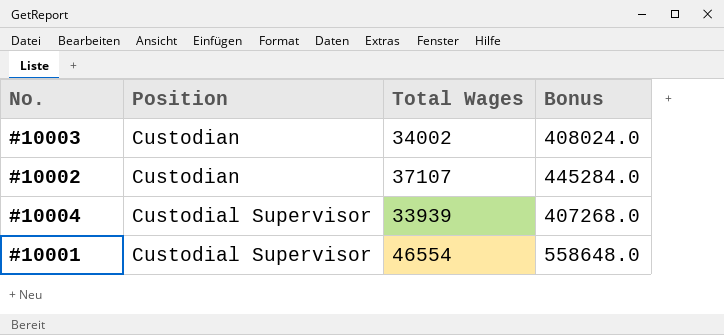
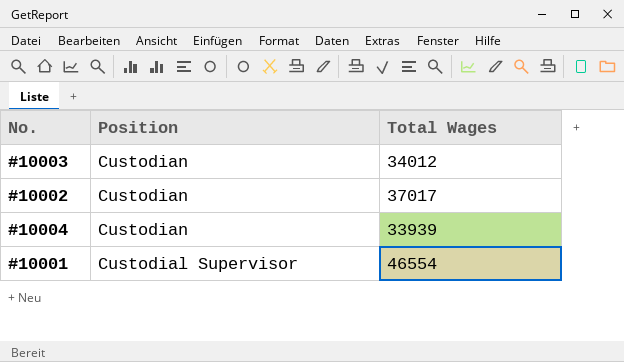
column Bonus | formula: [Total Wages] * 12 -> none
#10003 | Total Wages: 34002 -> 34012
#10002 | Total Wages: 37107 -> 37017
#10004 | Position: Custodial Supervisor -> Custodian

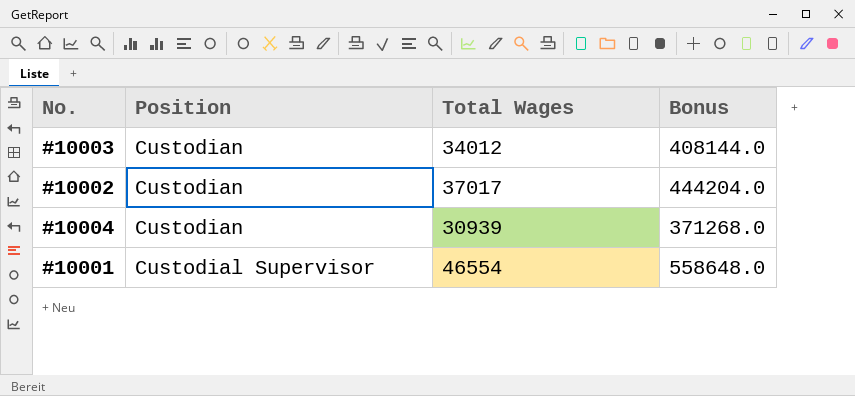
column Bonus | formula: none -> [Total Wages] * 12
#10004 | Total Wages: 33939 -> 30939

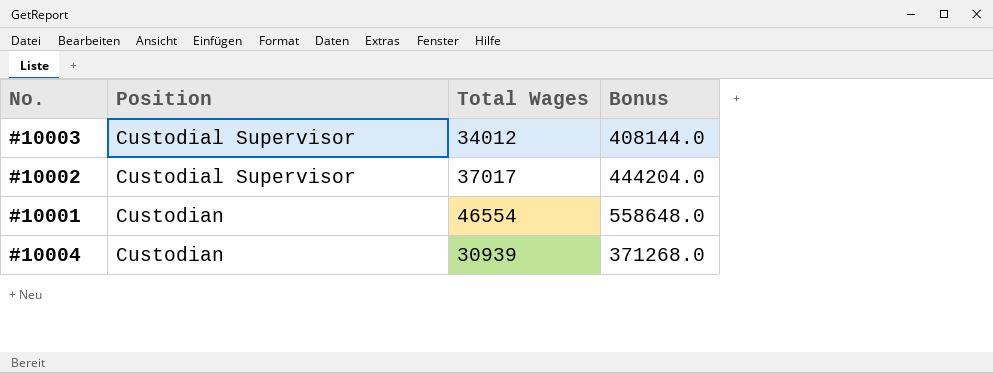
row order: Position descending -> Position ascending
#10003 | Position: Custodian -> Custodial Supervisor
#10002 | Position: Custodian -> Custodial Supervisor
#10001 | Position: Custodial Supervisor -> Custodian

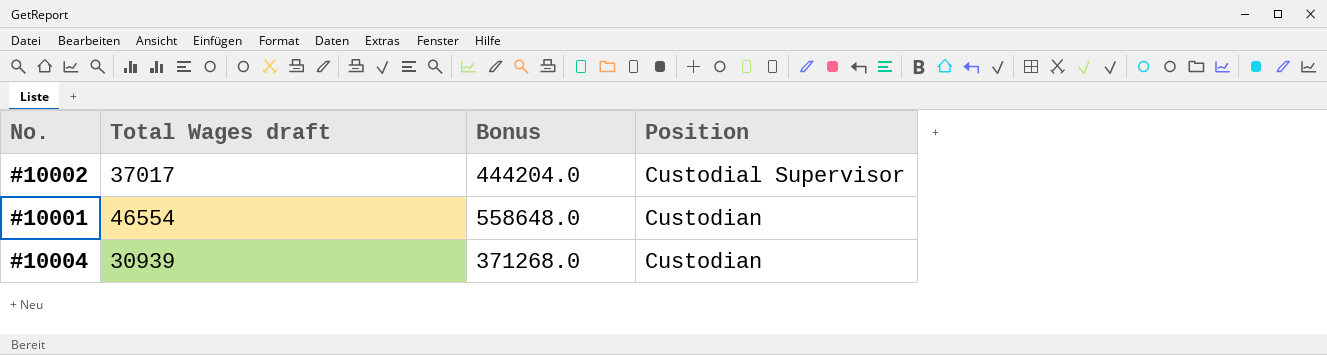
column name: Total Wages -> Total Wages draft
column Position | position: 2 -> 4
row #10003: Custodial Supervisor | 34012 | 408144.0 -> none

